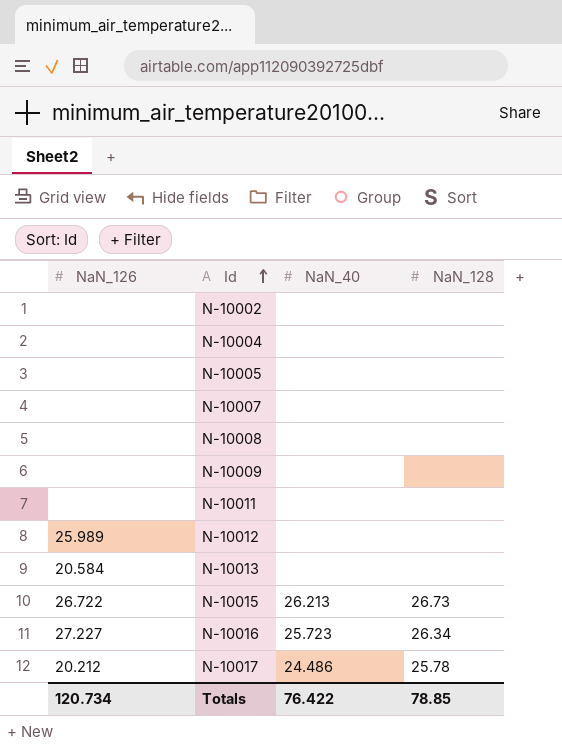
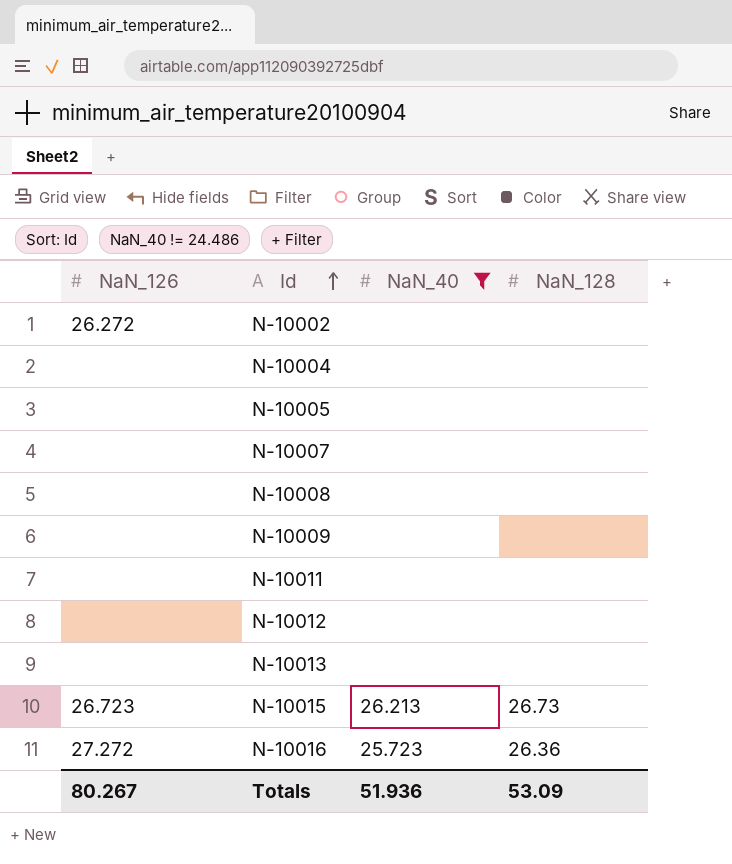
filter: none -> NaN_40 != 24.486
N-10002 | NaN_126: none -> 26.272
N-10012 | NaN_126: 25.989 -> none
N-10013 | NaN_126: 20.584 -> none
N-10015 | NaN_126: 26.722 -> 26.723
N-10016 | NaN_126: 27.227 -> 27.272
N-10016 | NaN_128: 26.34 -> 26.36
Totals | NaN_126: 120.734 -> 80.267
Totals | NaN_40: 76.422 -> 51.936
Totals | NaN_128: 78.85 -> 53.09

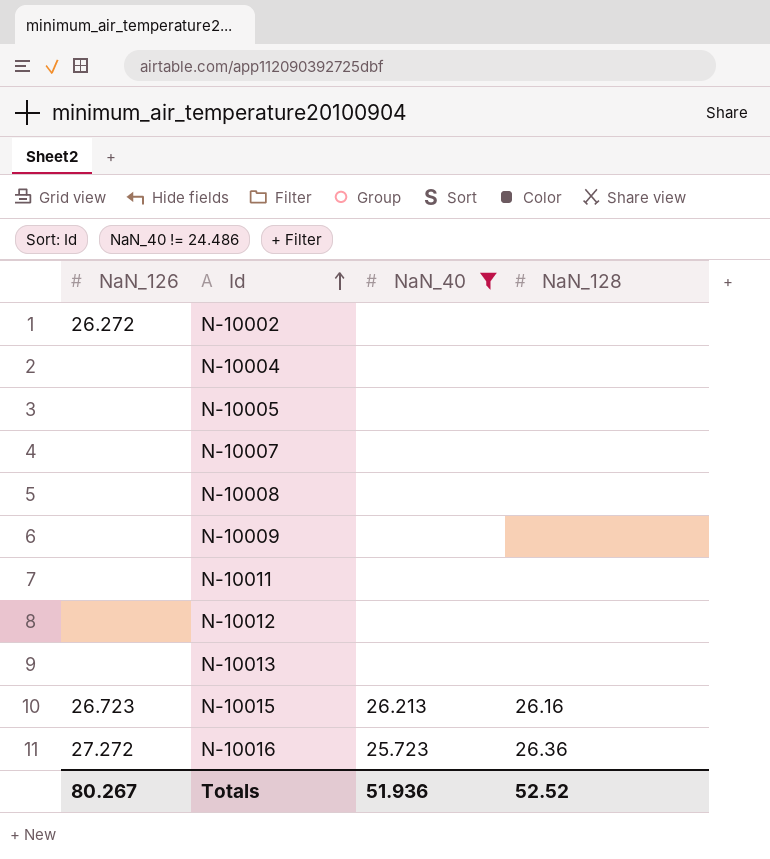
N-10015 | NaN_128: 26.73 -> 26.16
Totals | NaN_128: 53.09 -> 52.52

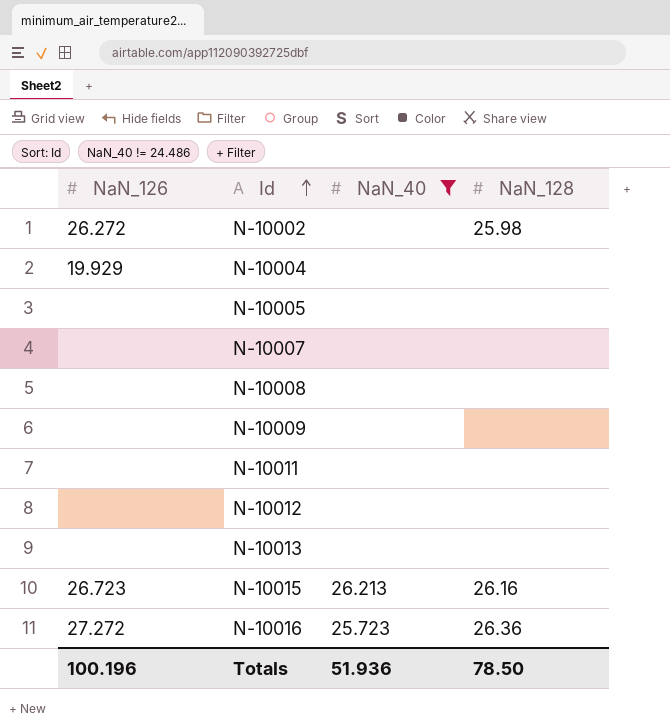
N-10002 | NaN_128: none -> 25.98
N-10004 | NaN_126: none -> 19.929
Totals | NaN_126: 80.267 -> 100.196
Totals | NaN_128: 52.52 -> 78.50

